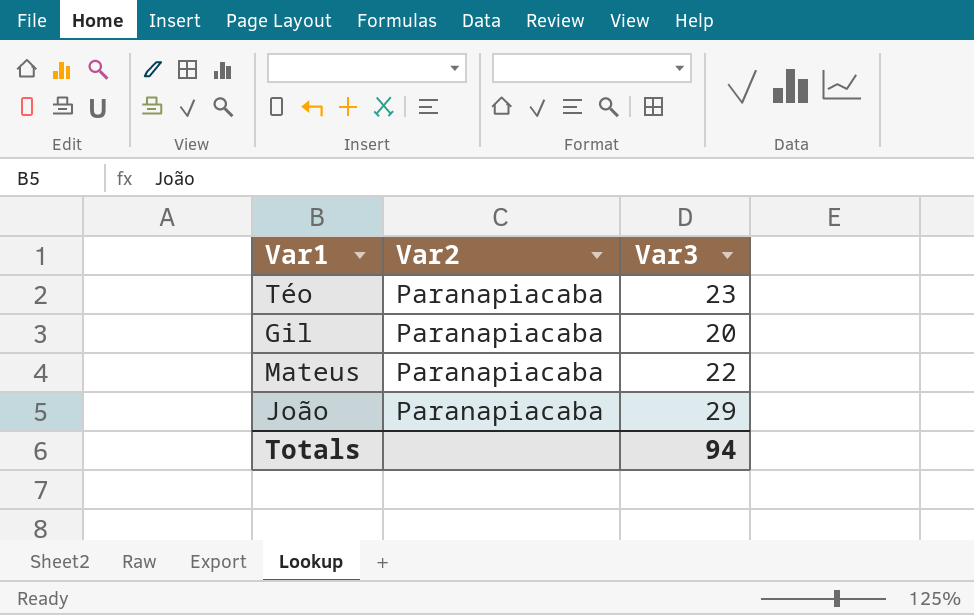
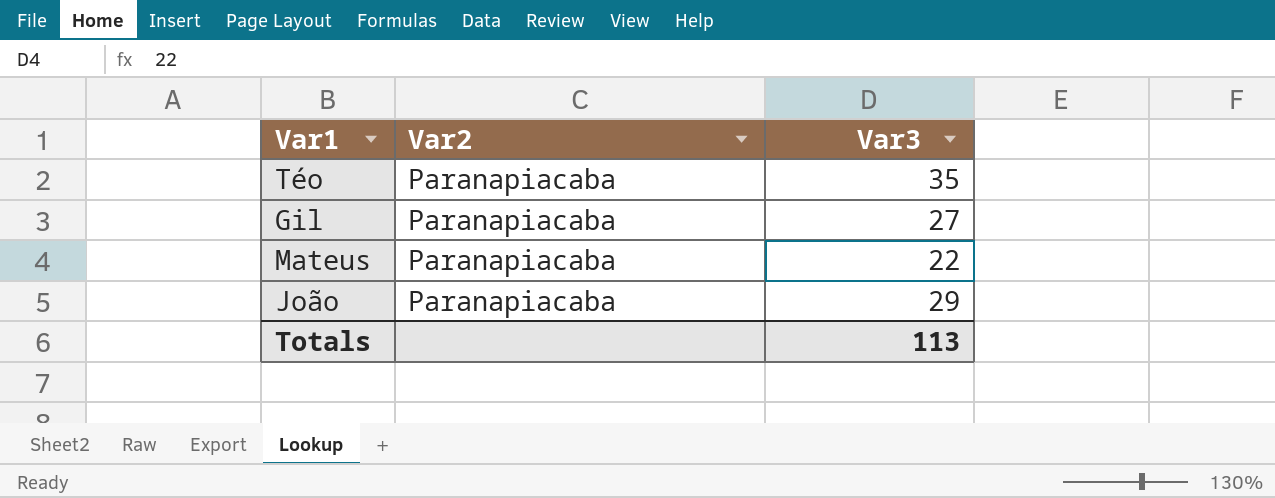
Téo | Var3: 23 -> 35
Gil | Var3: 20 -> 27
Totals | Var3: 94 -> 113

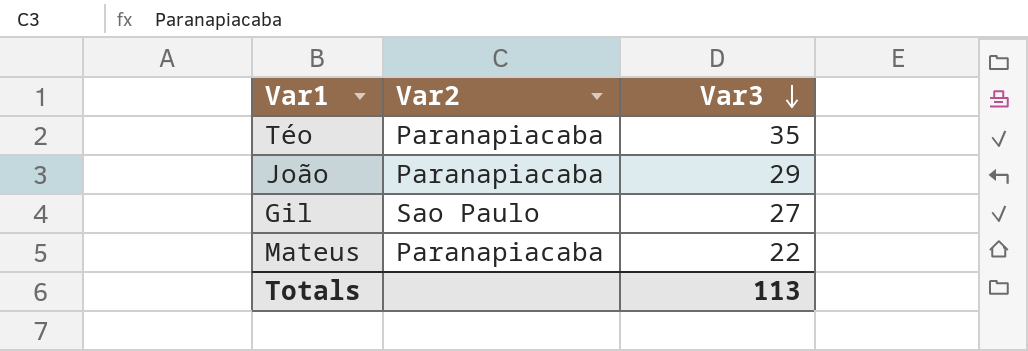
row order: none -> Var3 descending
Gil | Var2: Paranapiacaba -> Sao Paulo

